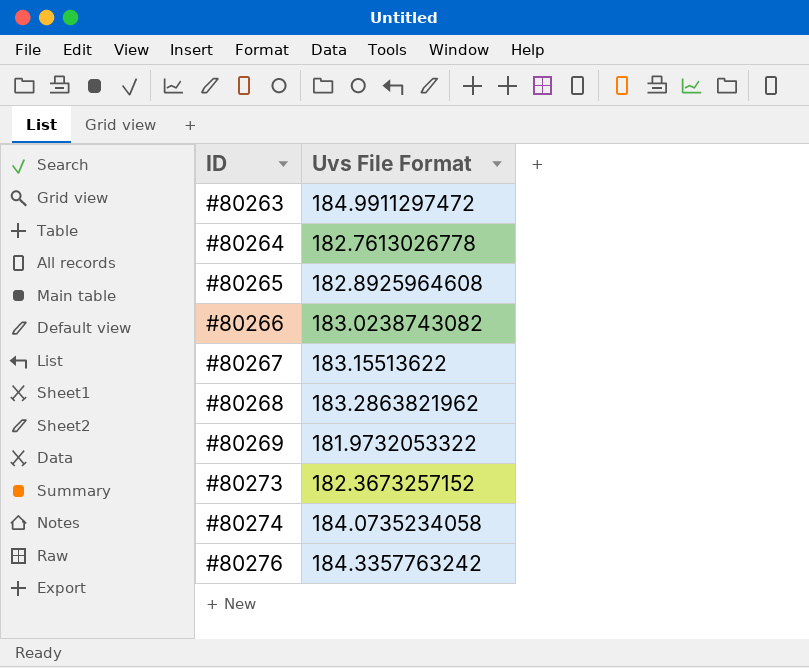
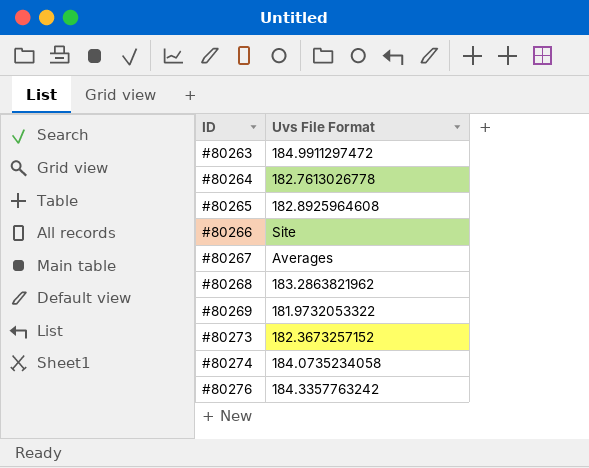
#80266 | Uvs File Format: 183.0238743082 -> Site
#80267 | Uvs File Format: 183.15513622 -> Averages

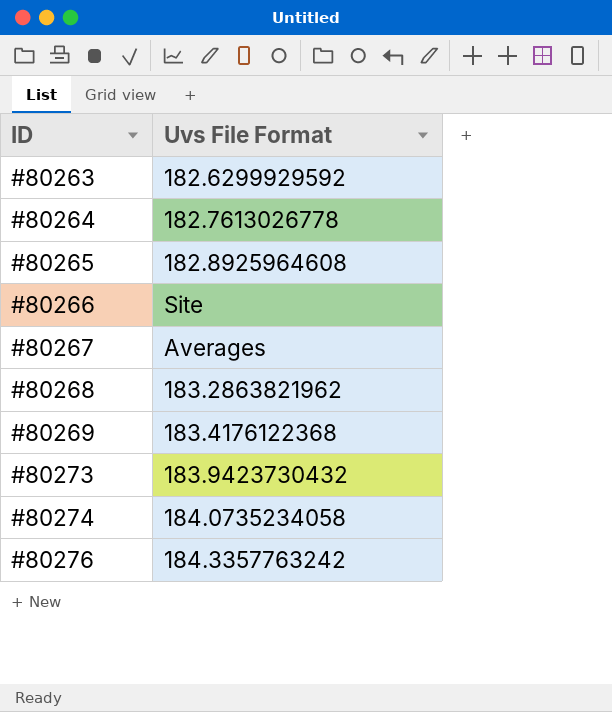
#80263 | Uvs File Format: 184.9911297472 -> 182.6299929592
#80269 | Uvs File Format: 181.9732053322 -> 183.4176122368
#80273 | Uvs File Format: 182.3673257152 -> 183.9423730432

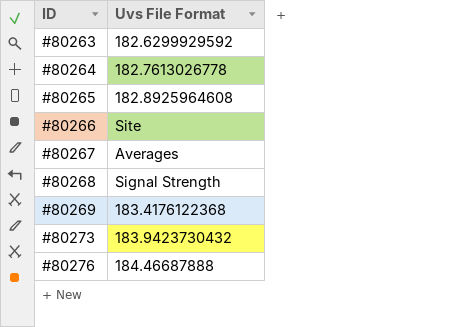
row #80274: 184.0735234058 -> none
#80268 | Uvs File Format: 183.2863821962 -> Signal Strength
#80276 | Uvs File Format: 184.3357763242 -> 184.46687888

